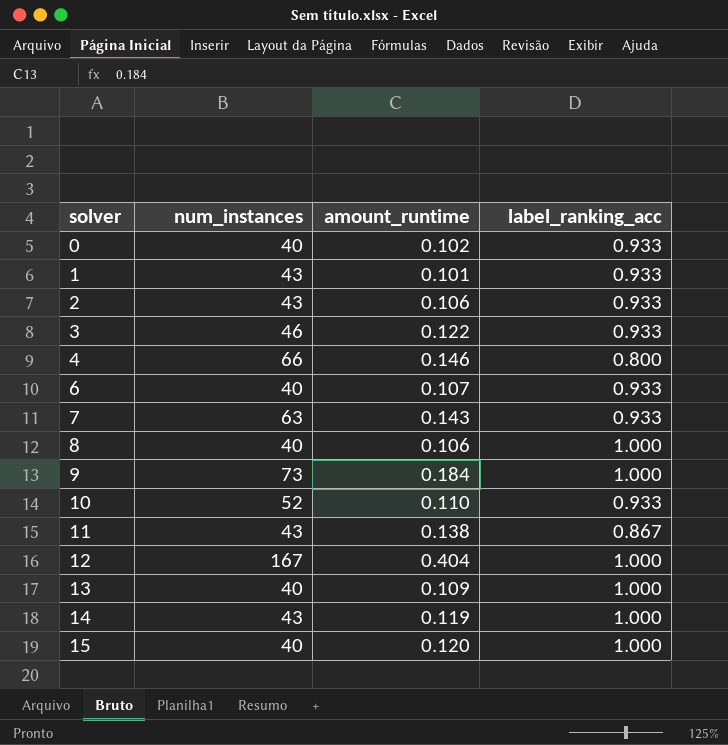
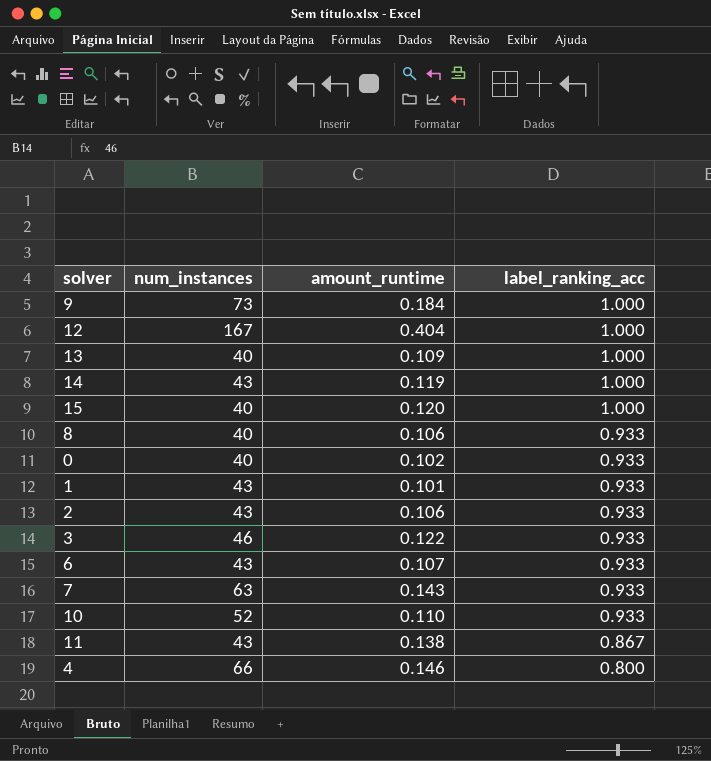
row order: solver ascending -> label_ranking_acc descending
8 | label_ranking_acc: 1.000 -> 0.933
6 | num_instances: 40 -> 43

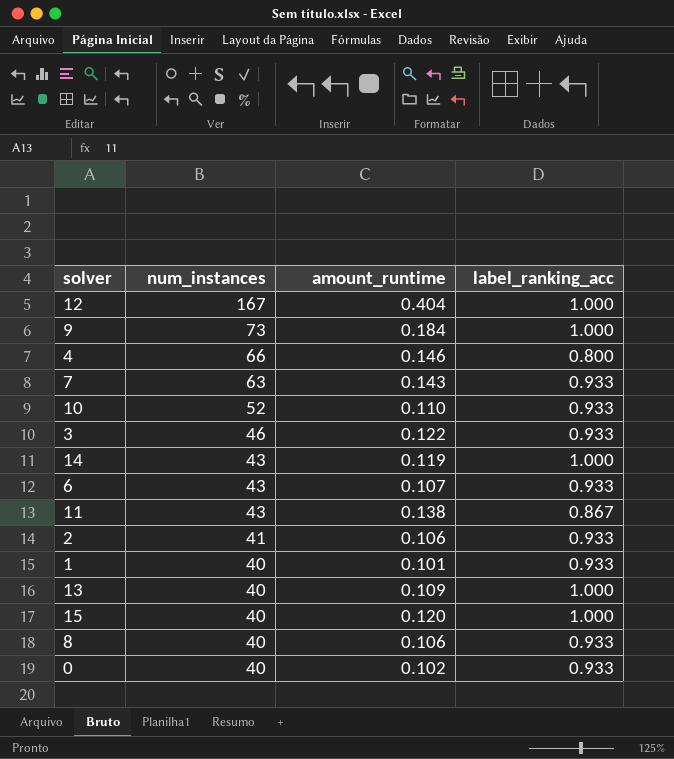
row order: label_ranking_acc descending -> num_instances descending
2 | num_instances: 43 -> 41
1 | num_instances: 43 -> 40

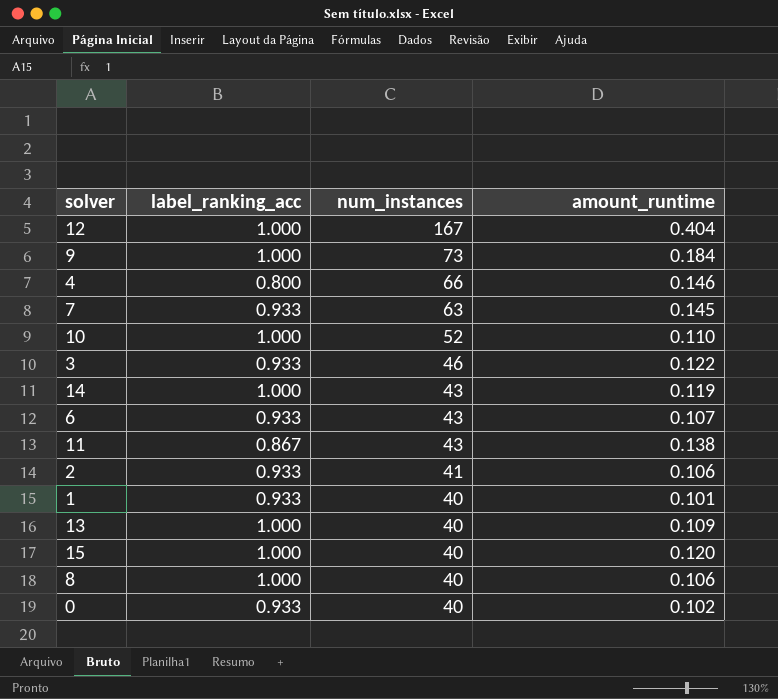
column label_ranking_acc | position: 4 -> 2
7 | amount_runtime: 0.143 -> 0.145
10 | label_ranking_acc: 0.933 -> 1.000
8 | label_ranking_acc: 0.933 -> 1.000

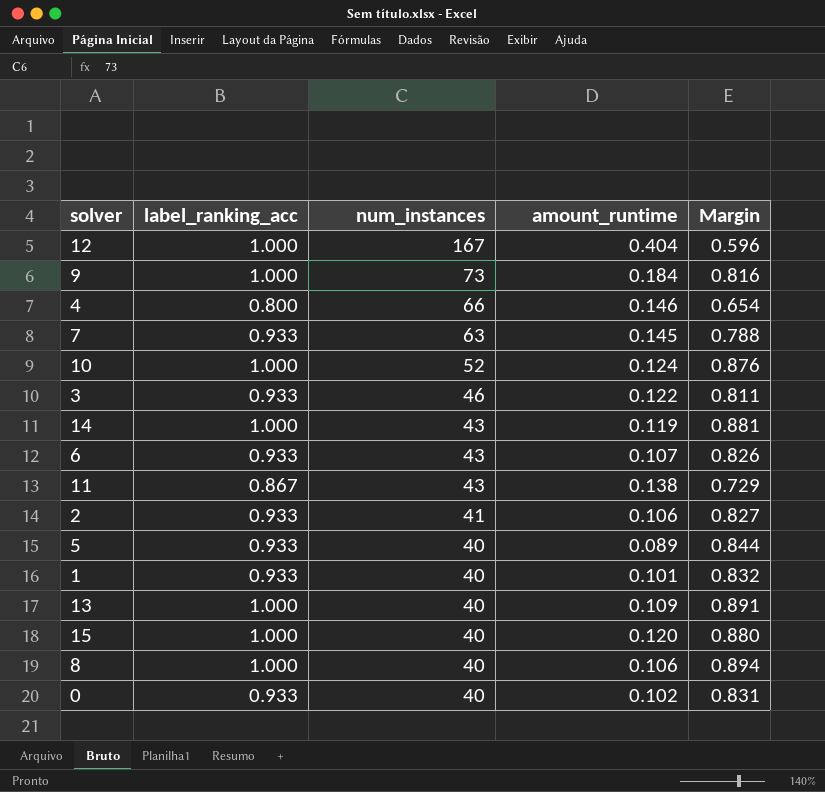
column Margin | formula: none -> [label_ranking_acc] - [amount_runtime]
10 | amount_runtime: 0.110 -> 0.124
row 5: none -> 0.933 | 40 | 0.089 | 0.844

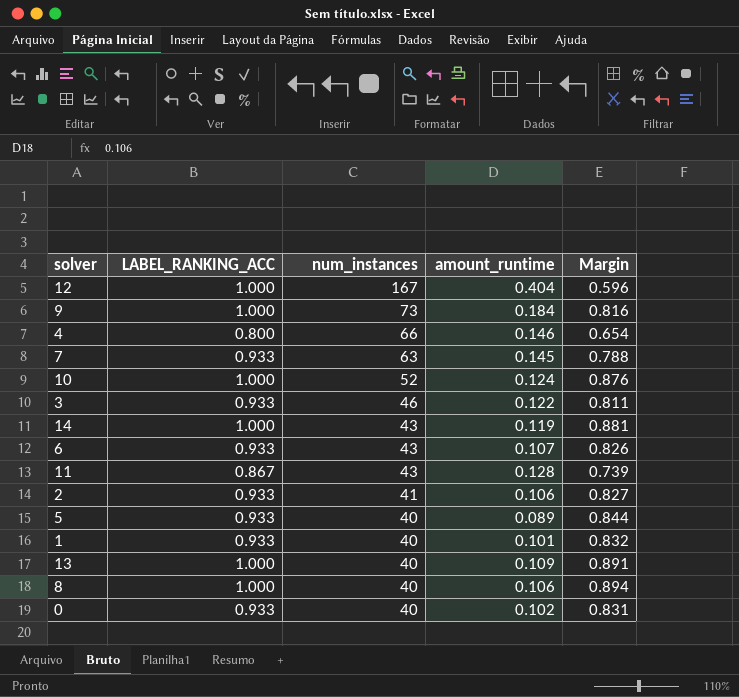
column name: label_ranking_acc -> LABEL_RANKING_ACC
row 15: 1.000 | 40 | 0.120 | 0.880 -> none
11 | amount_runtime: 0.138 -> 0.128
11 | Margin: 0.729 -> 0.739

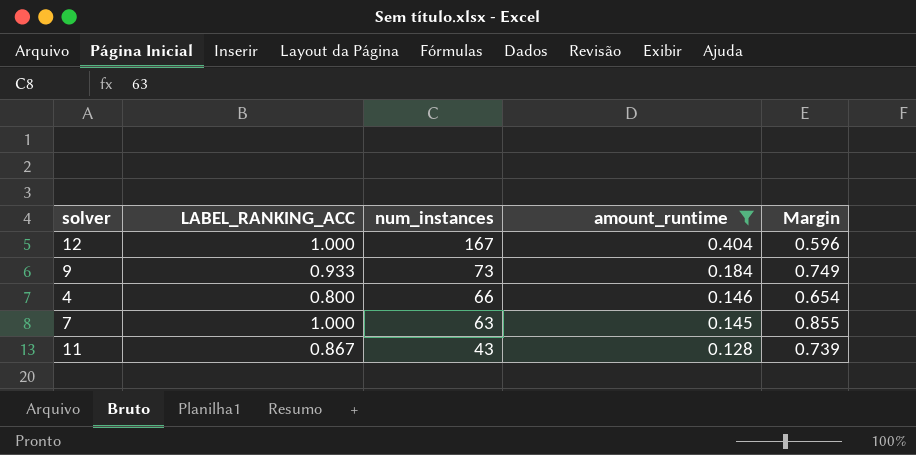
filter: none -> amount_runtime >= 0.128
9 | LABEL_RANKING_ACC: 1.000 -> 0.933
9 | Margin: 0.816 -> 0.749
7 | LABEL_RANKING_ACC: 0.933 -> 1.000
7 | Margin: 0.788 -> 0.855

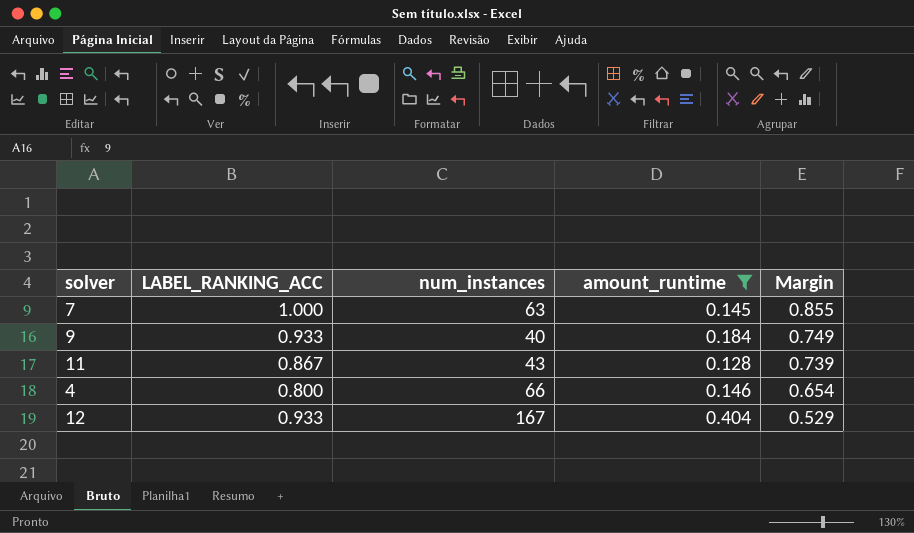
row order: num_instances descending -> Margin descending
9 | num_instances: 73 -> 40
12 | LABEL_RANKING_ACC: 1.000 -> 0.933
12 | Margin: 0.596 -> 0.529

